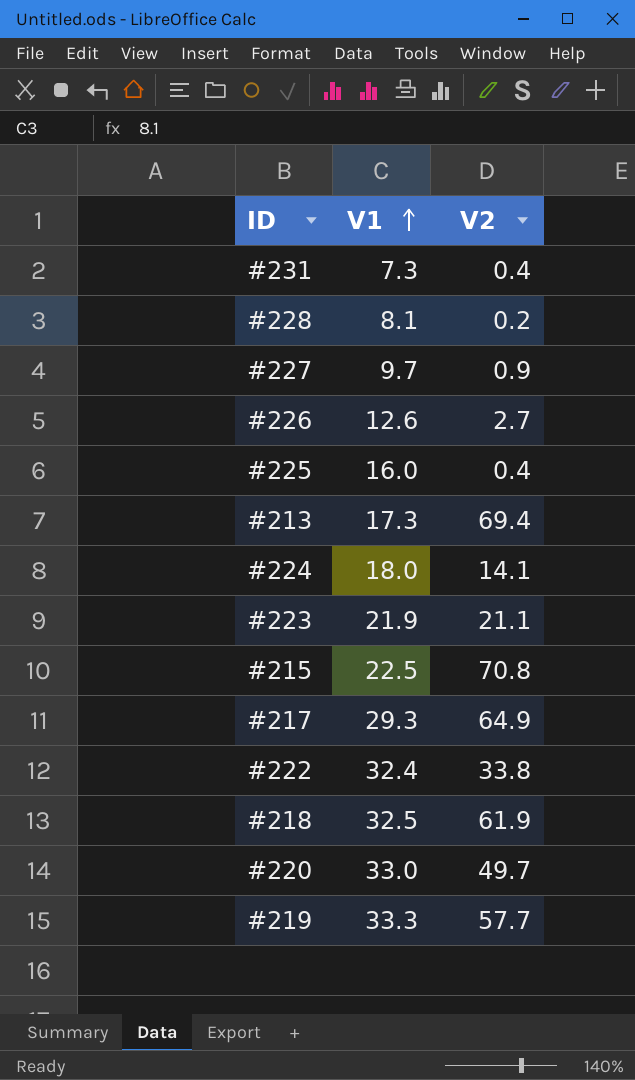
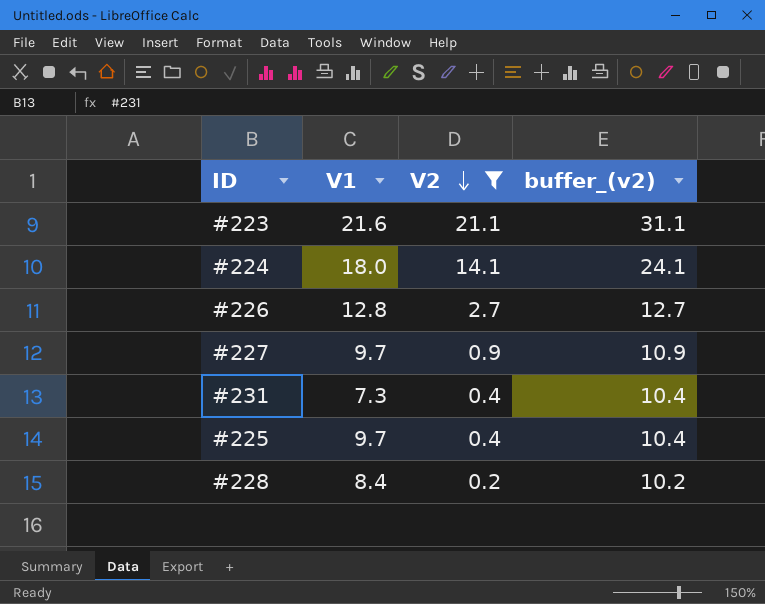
filter: none -> V2 <= 21.1
row order: V1 ascending -> V2 descending
column buffer_(v2) | formula: none -> [V2] + 10
#223 | V1: 21.9 -> 21.6
#226 | V1: 12.6 -> 12.8
#225 | V1: 16.0 -> 9.7
#228 | V1: 8.1 -> 8.4

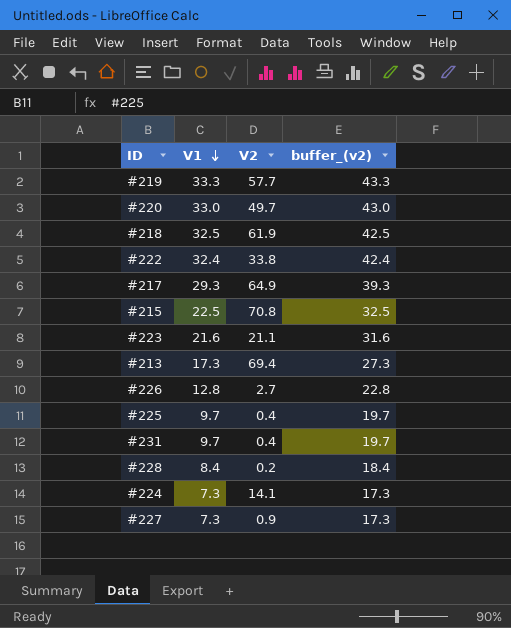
filter: V2 <= 21.1 -> none
row order: V2 descending -> V1 descending
column buffer_(v2) | formula: [V2] + 10 -> [V1] + 10
#231 | V1: 7.3 -> 9.7
#224 | V1: 18.0 -> 7.3
#227 | V1: 9.7 -> 7.3

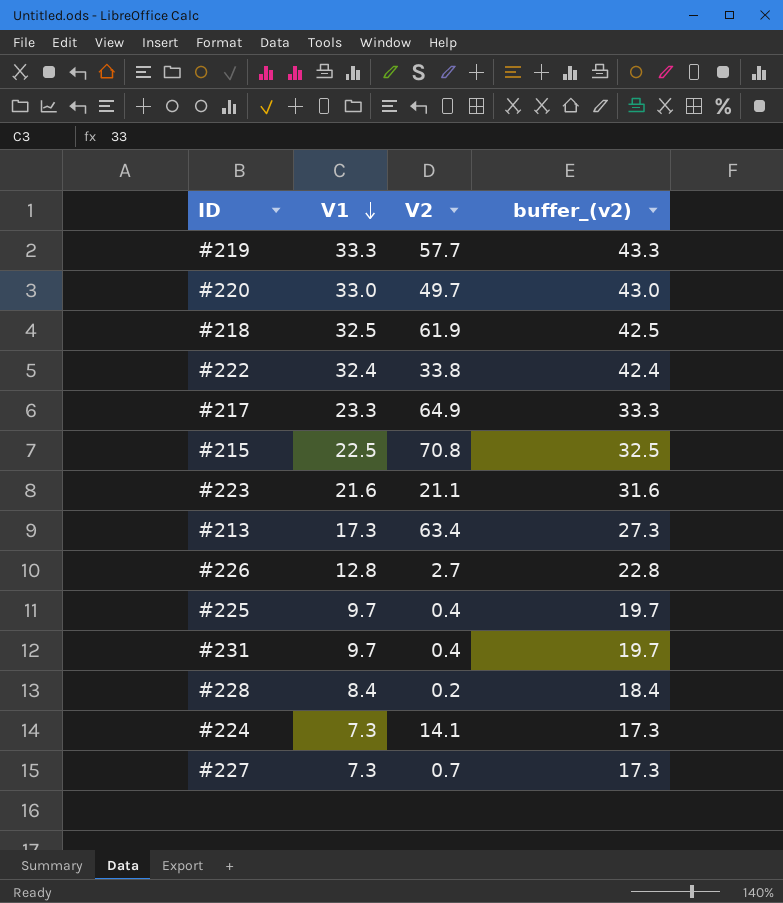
#217 | V1: 29.3 -> 23.3
#217 | buffer_(v2): 39.3 -> 33.3
#213 | V2: 69.4 -> 63.4
#227 | V2: 0.9 -> 0.7

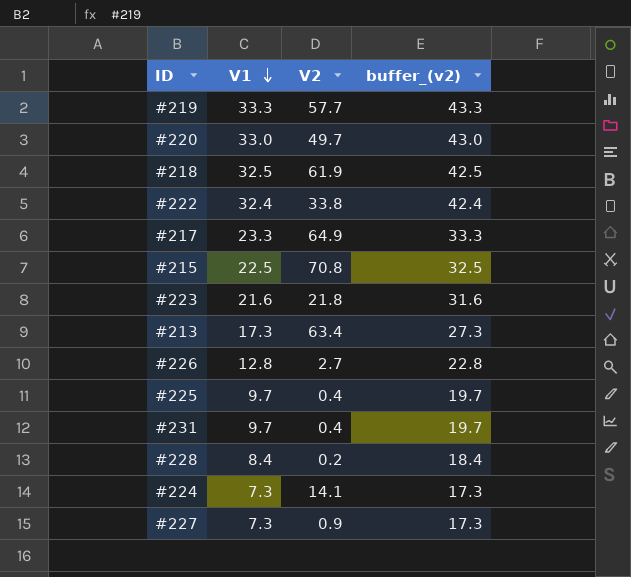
#223 | V2: 21.1 -> 21.8
#227 | V2: 0.7 -> 0.9

